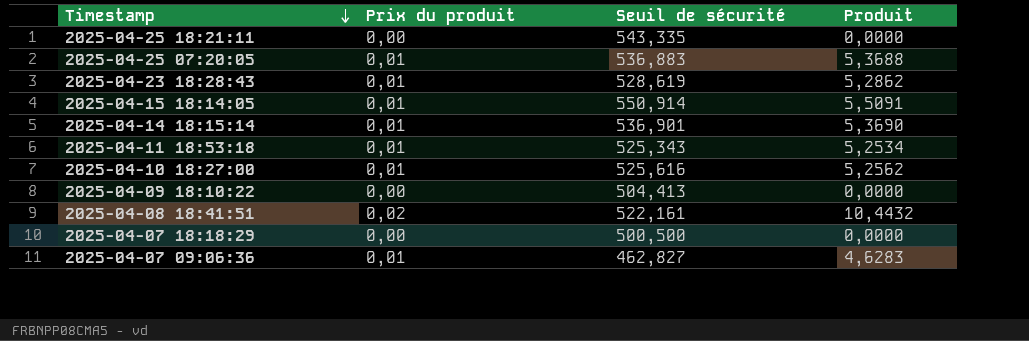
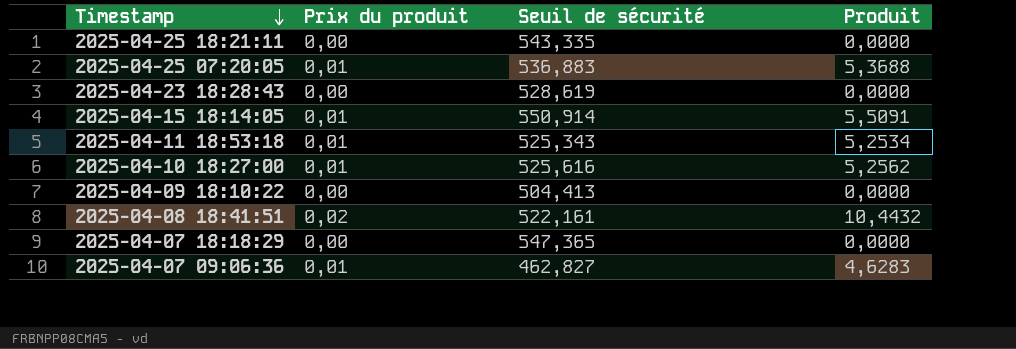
row 2025-04-14 18:15:14: 0,01 | 536,901 | 5,3690 -> none
2025-04-23 18:28:43 | Prix du produit: 0,01 -> 0,00
2025-04-23 18:28:43 | Produit: 5,2862 -> 0,0000
2025-04-07 18:18:29 | Seuil de sécurité: 500,500 -> 547,365

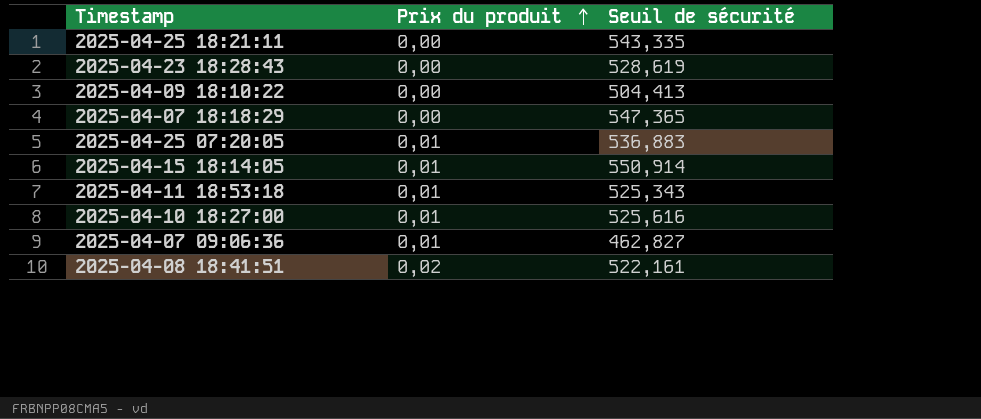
row order: Timestamp descending -> Prix du produit ascending
column Produit | formula: [Prix du produit] * [Seuil de sécurité] -> none

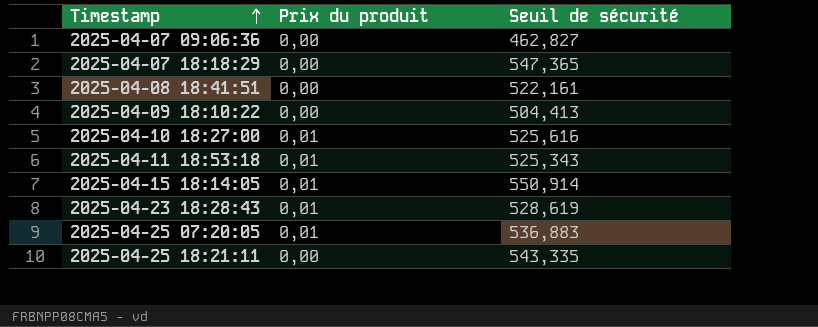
row order: Prix du produit ascending -> Timestamp ascending
2025-04-07 09:06:36 | Prix du produit: 0,01 -> 0,00
2025-04-08 18:41:51 | Prix du produit: 0,02 -> 0,00
2025-04-23 18:28:43 | Prix du produit: 0,00 -> 0,01

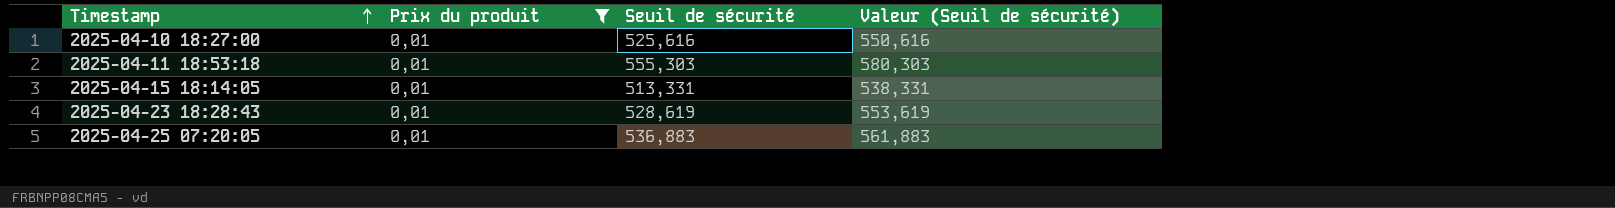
filter: none -> Prix du produit = 0,01
column Valeur (Seuil de sécurité) | formula: none -> [Seuil de sécurité] + 25
2025-04-11 18:53:18 | Seuil de sécurité: 525,343 -> 555,303
2025-04-15 18:14:05 | Seuil de sécurité: 550,914 -> 513,331

